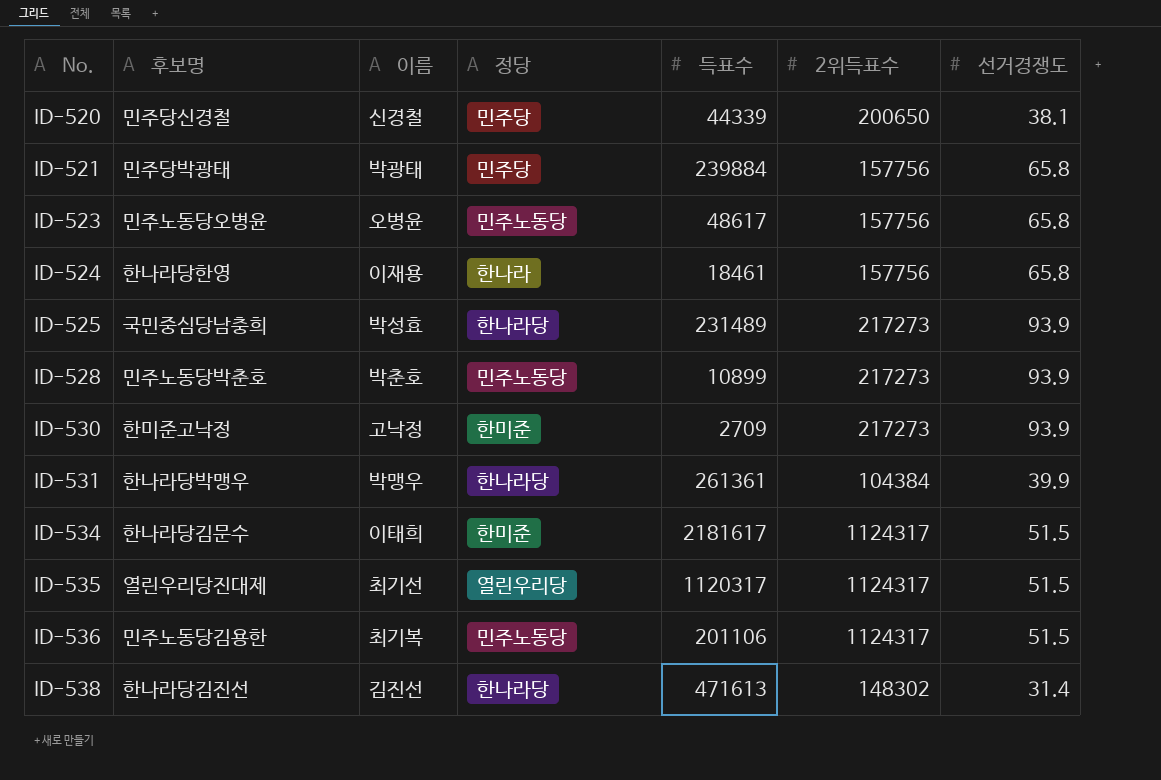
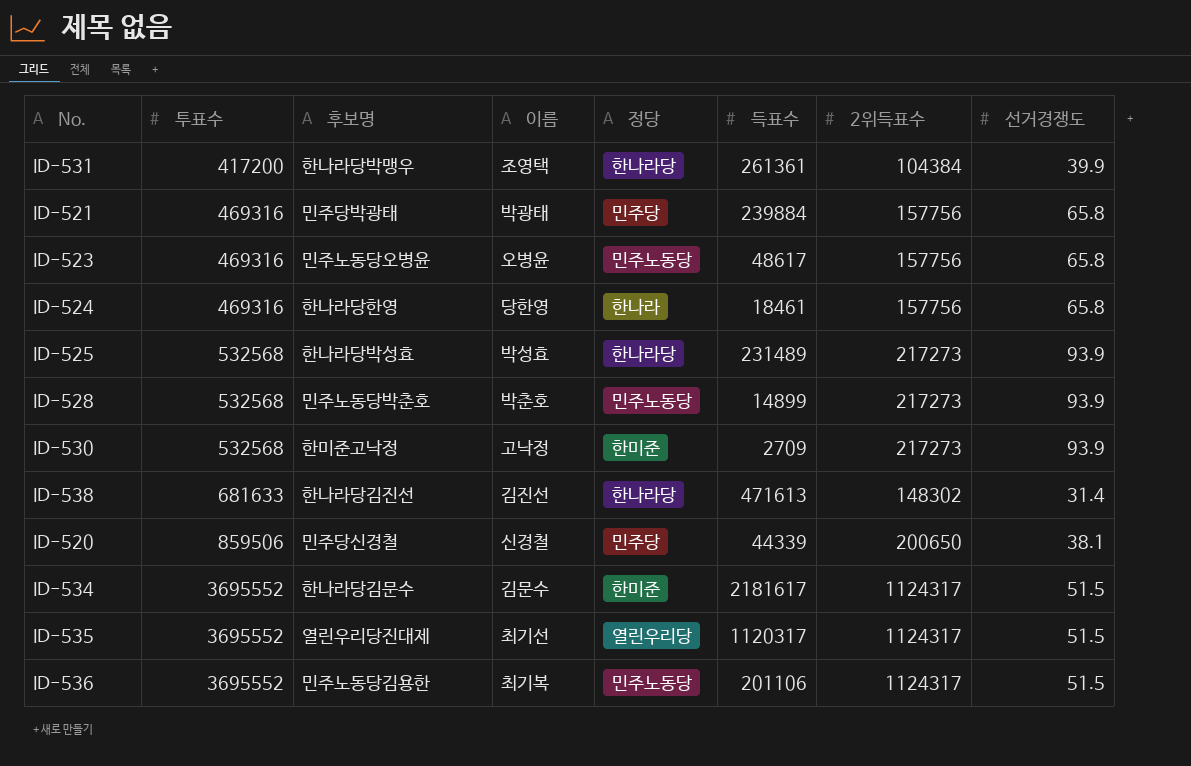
row order: No. ascending -> 투표수 ascending
column 투표수 | position: none -> 2
ID-531 | 이름: 박맹우 -> 조영택
ID-524 | 이름: 이재용 -> 당한영
ID-525 | 후보명: 국민중심당남충희 -> 한나라당박성효
ID-528 | 득표수: 10899 -> 14899
ID-534 | 이름: 이태희 -> 김문수

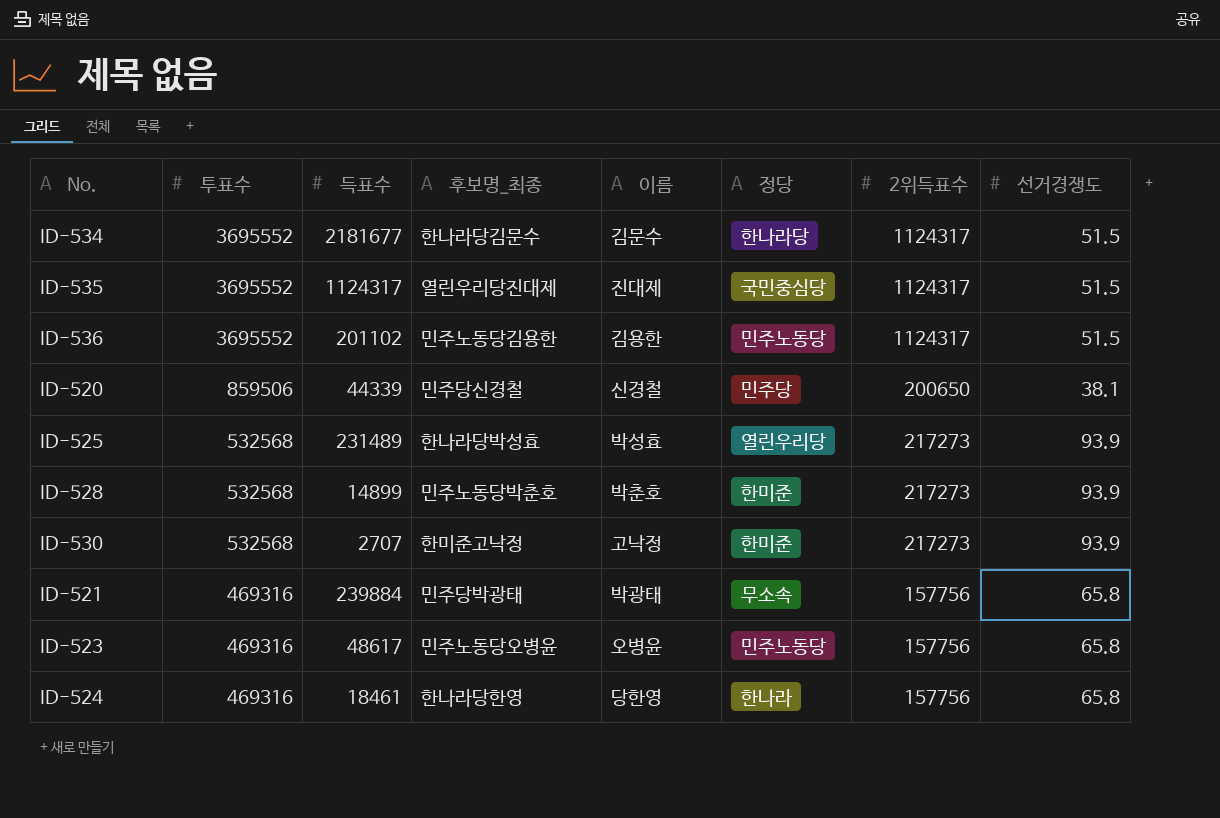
row order: 투표수 ascending -> 투표수 descending
column 득표수 | position: 6 -> 3
column name: 후보명 -> 후보명_최종
row ID-531: 417200 | 한나라당박맹우 | 조영택 | 한나라당 | 261361 | 104384 | 39.9 -> none
row ID-538: 681633 | 한나라당김진선 | 김진선 | 한나라당 | 471613 | 148302 | 31.4 -> none
ID-534 | 득표수: 2181617 -> 2181677
ID-534 | 정당: 한미준 -> 한나라당
ID-535 | 득표수: 1120317 -> 1124317
ID-535 | 이름: 최기선 -> 진대제
ID-535 | 정당: 열린우리당 -> 국민중심당
ID-536 | 득표수: 201106 -> 201102
ID-536 | 이름: 최기복 -> 김용한
ID-525 | 정당: 한나라당 -> 열린우리당
ID-528 | 정당: 민주노동당 -> 한미준
ID-530 | 득표수: 2709 -> 2707
ID-521 | 정당: 민주당 -> 무소속

